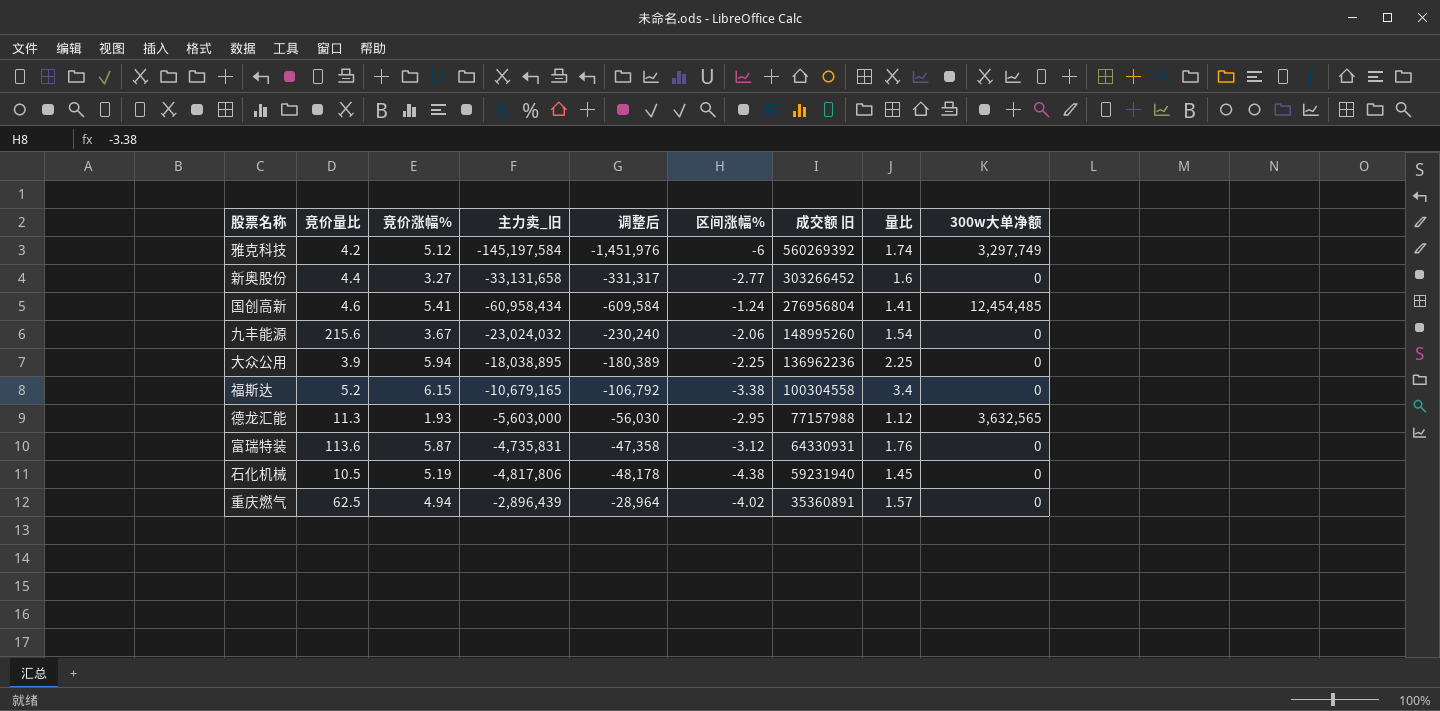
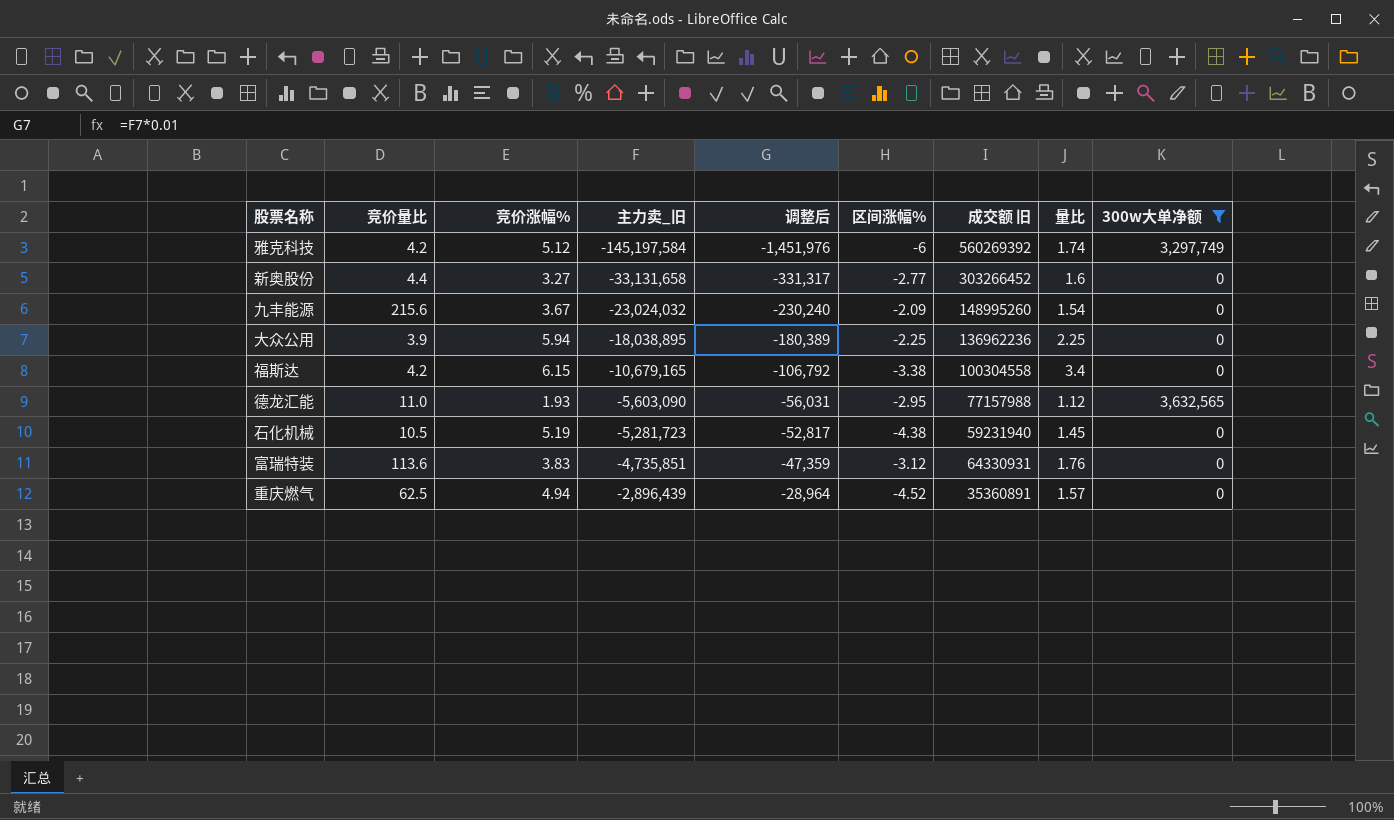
filter: none -> 300w大单净额 != 12,454,485
row order: 成交额 旧 descending -> 主力卖_旧 ascending
九丰能源 | 区间涨幅%: -2.06 -> -2.09
福斯达 | 竞价量比: 5.2 -> 4.2
德龙汇能 | 竞价量比: 11.3 -> 11.0
德龙汇能 | 主力卖_旧: -5,603,000 -> -5,603,090
德龙汇能 | 调整后: -56,030 -> -56,031
石化机械 | 主力卖_旧: -4,817,806 -> -5,281,723
石化机械 | 调整后: -48,178 -> -52,817
富瑞特装 | 竞价涨幅%: 5.87 -> 3.83
富瑞特装 | 主力卖_旧: -4,735,831 -> -4,735,851
富瑞特装 | 调整后: -47,358 -> -47,359
重庆燃气 | 区间涨幅%: -4.02 -> -4.52

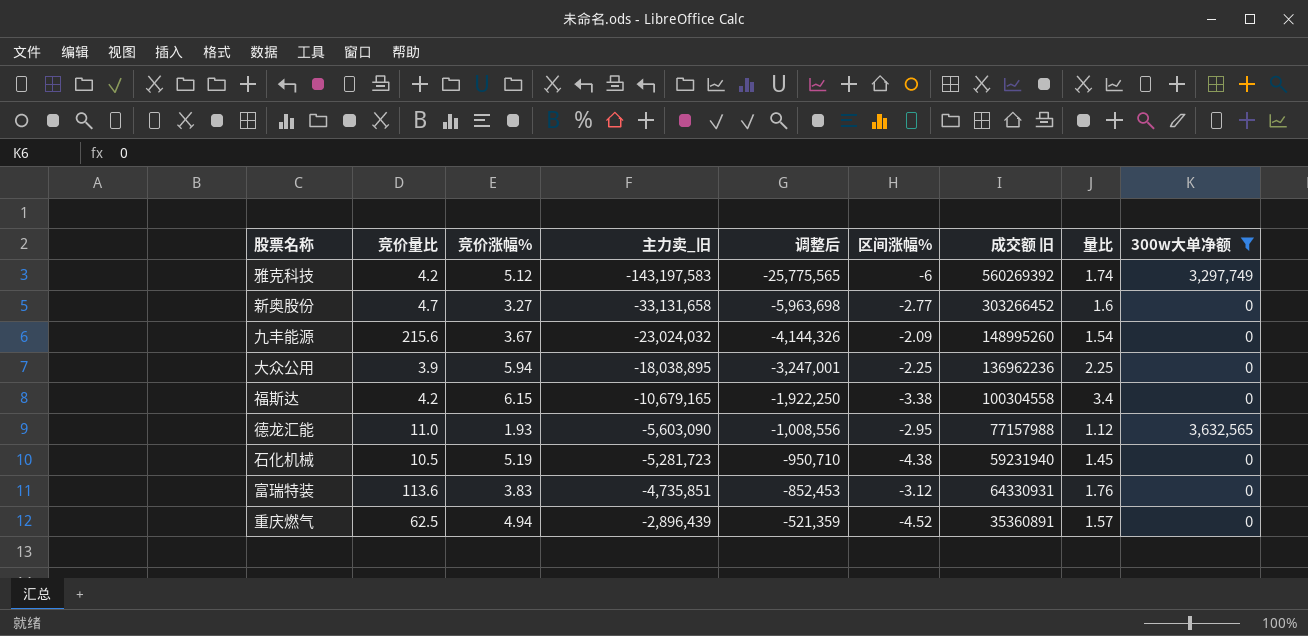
column 调整后 | formula: [主力卖_旧] * 0.01 -> [主力卖_旧] * 0.18
雅克科技 | 主力卖_旧: -145,197,584 -> -143,197,583
新奥股份 | 竞价量比: 4.4 -> 4.7

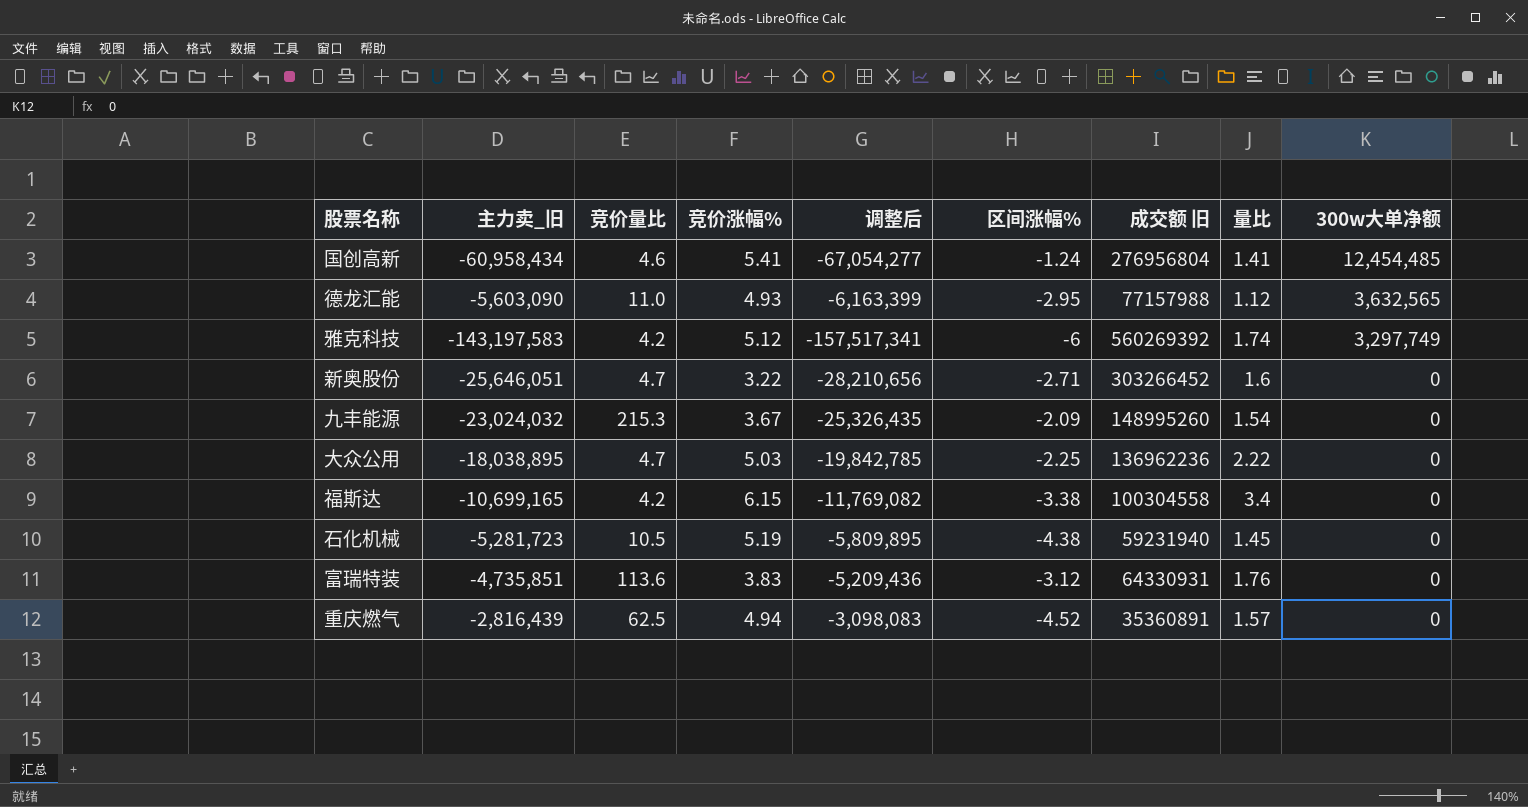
filter: 300w大单净额 != 12,454,485 -> none
row order: 主力卖_旧 ascending -> 300w大单净额 descending
column 主力卖_旧 | position: 4 -> 2
column 调整后 | formula: [主力卖_旧] * 0.18 -> [主力卖_旧] * 1.1
德龙汇能 | 竞价涨幅%: 1.93 -> 4.93
新奥股份 | 主力卖_旧: -33,131,658 -> -25,646,051
新奥股份 | 竞价涨幅%: 3.27 -> 3.22
新奥股份 | 区间涨幅%: -2.77 -> -2.71
九丰能源 | 竞价量比: 215.6 -> 215.3
大众公用 | 竞价量比: 3.9 -> 4.7
大众公用 | 竞价涨幅%: 5.94 -> 5.03
大众公用 | 量比: 2.25 -> 2.22
福斯达 | 主力卖_旧: -10,679,165 -> -10,699,165
重庆燃气 | 主力卖_旧: -2,896,439 -> -2,816,439

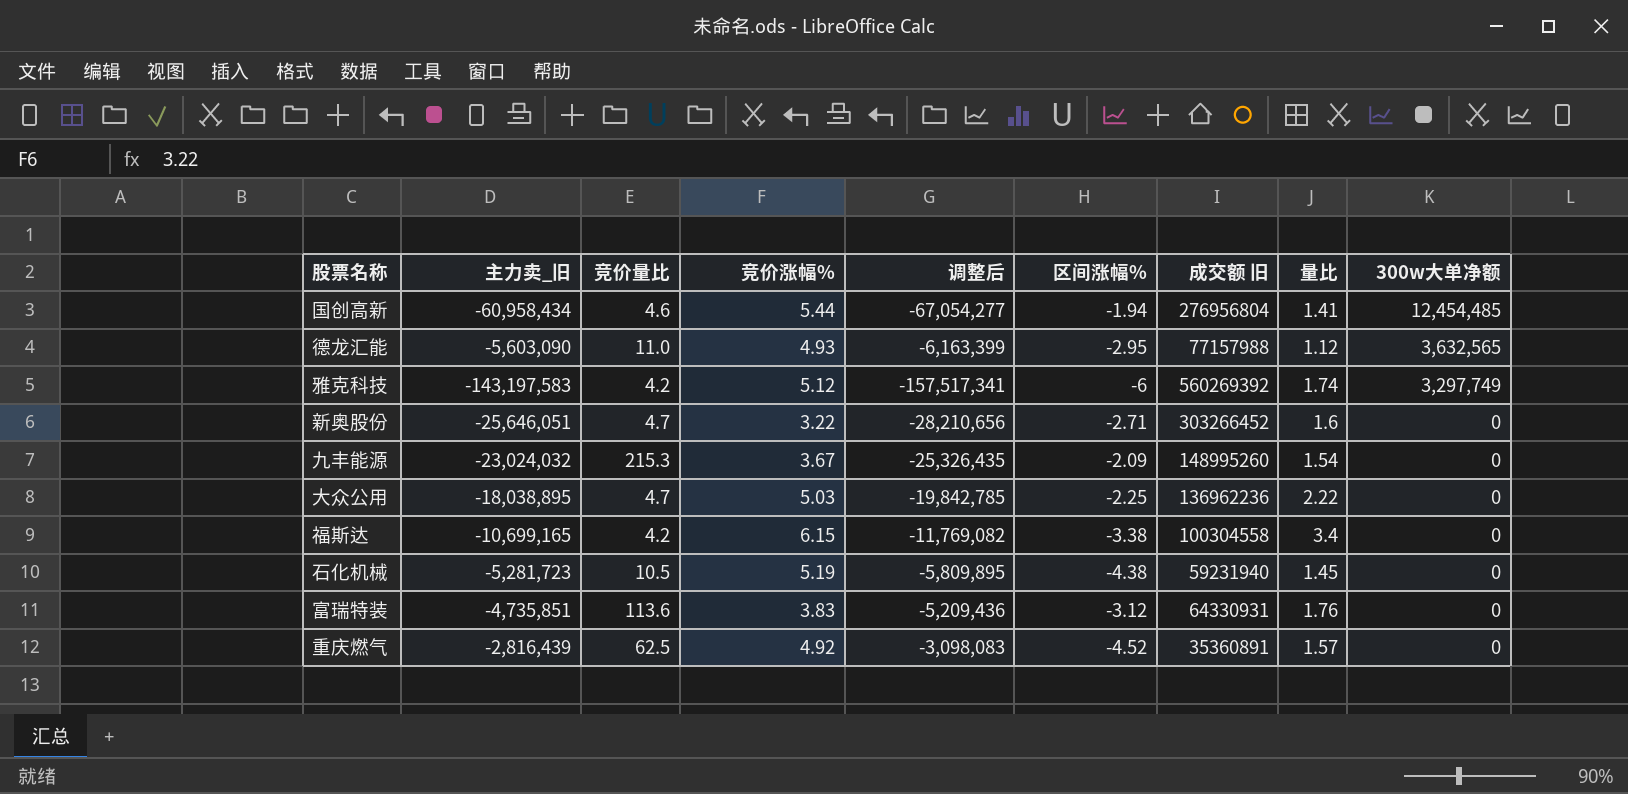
国创高新 | 竞价涨幅%: 5.41 -> 5.44
国创高新 | 区间涨幅%: -1.24 -> -1.94
重庆燃气 | 竞价涨幅%: 4.94 -> 4.92

